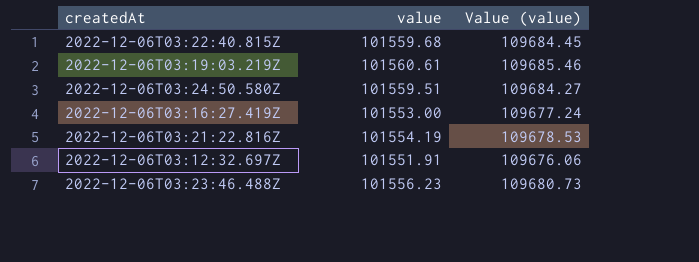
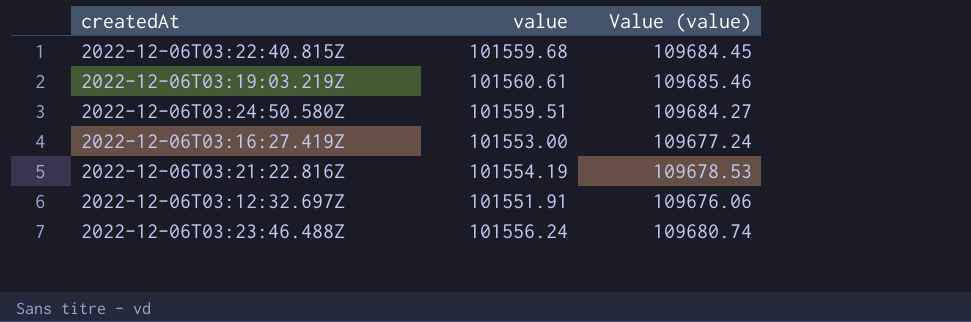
2022-12-06T03:23:46.488Z | value: 101556.23 -> 101556.24
2022-12-06T03:23:46.488Z | Value (value): 109680.73 -> 109680.74

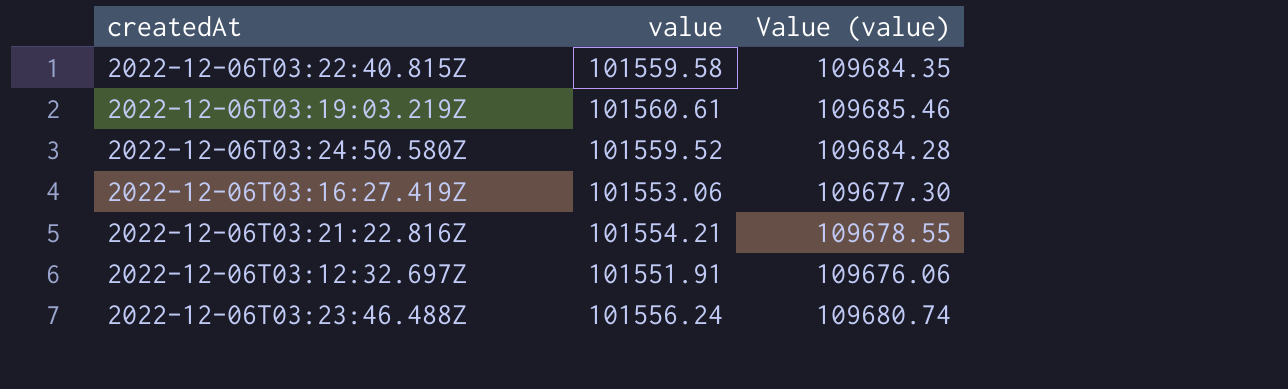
2022-12-06T03:22:40.815Z | value: 101559.68 -> 101559.58
2022-12-06T03:22:40.815Z | Value (value): 109684.45 -> 109684.35
2022-12-06T03:24:50.580Z | value: 101559.51 -> 101559.52
2022-12-06T03:24:50.580Z | Value (value): 109684.27 -> 109684.28
2022-12-06T03:16:27.419Z | value: 101553.00 -> 101553.06
2022-12-06T03:16:27.419Z | Value (value): 109677.24 -> 109677.30
2022-12-06T03:21:22.816Z | value: 101554.19 -> 101554.21
2022-12-06T03:21:22.816Z | Value (value): 109678.53 -> 109678.55

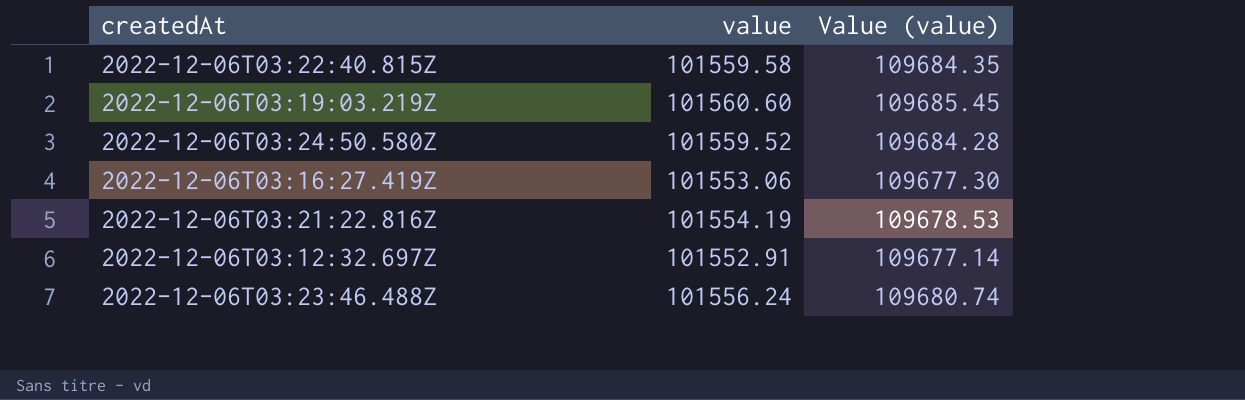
2022-12-06T03:19:03.219Z | value: 101560.61 -> 101560.60
2022-12-06T03:19:03.219Z | Value (value): 109685.46 -> 109685.45
2022-12-06T03:21:22.816Z | value: 101554.21 -> 101554.19
2022-12-06T03:21:22.816Z | Value (value): 109678.55 -> 109678.53
2022-12-06T03:12:32.697Z | value: 101551.91 -> 101552.91
2022-12-06T03:12:32.697Z | Value (value): 109676.06 -> 109677.14

